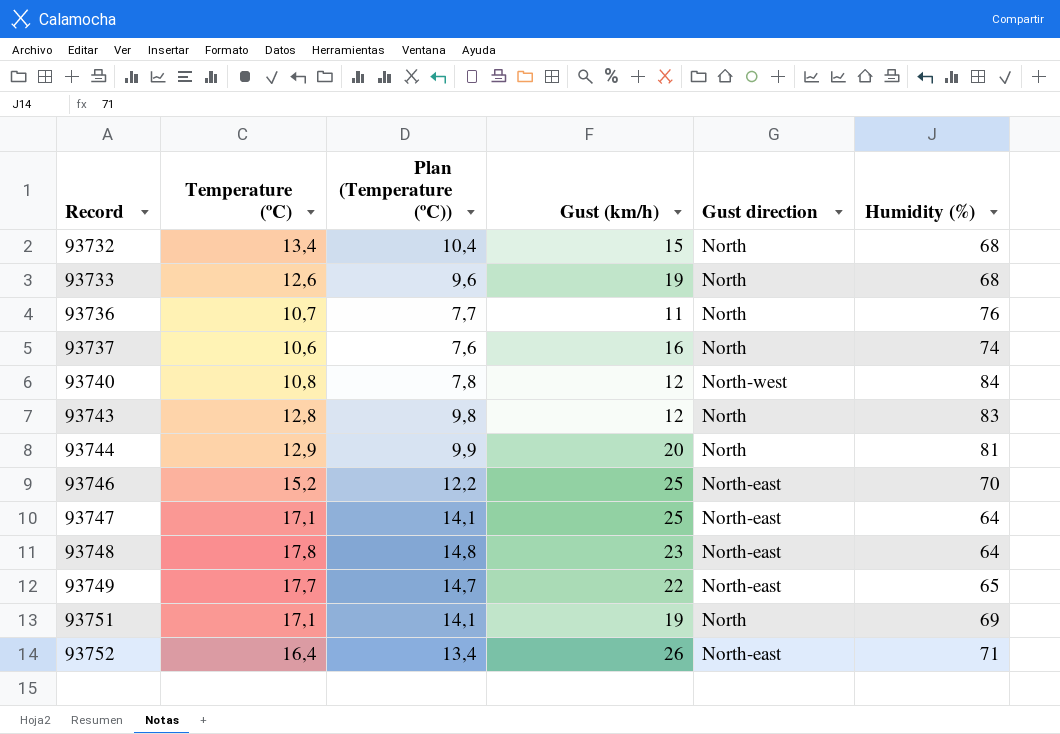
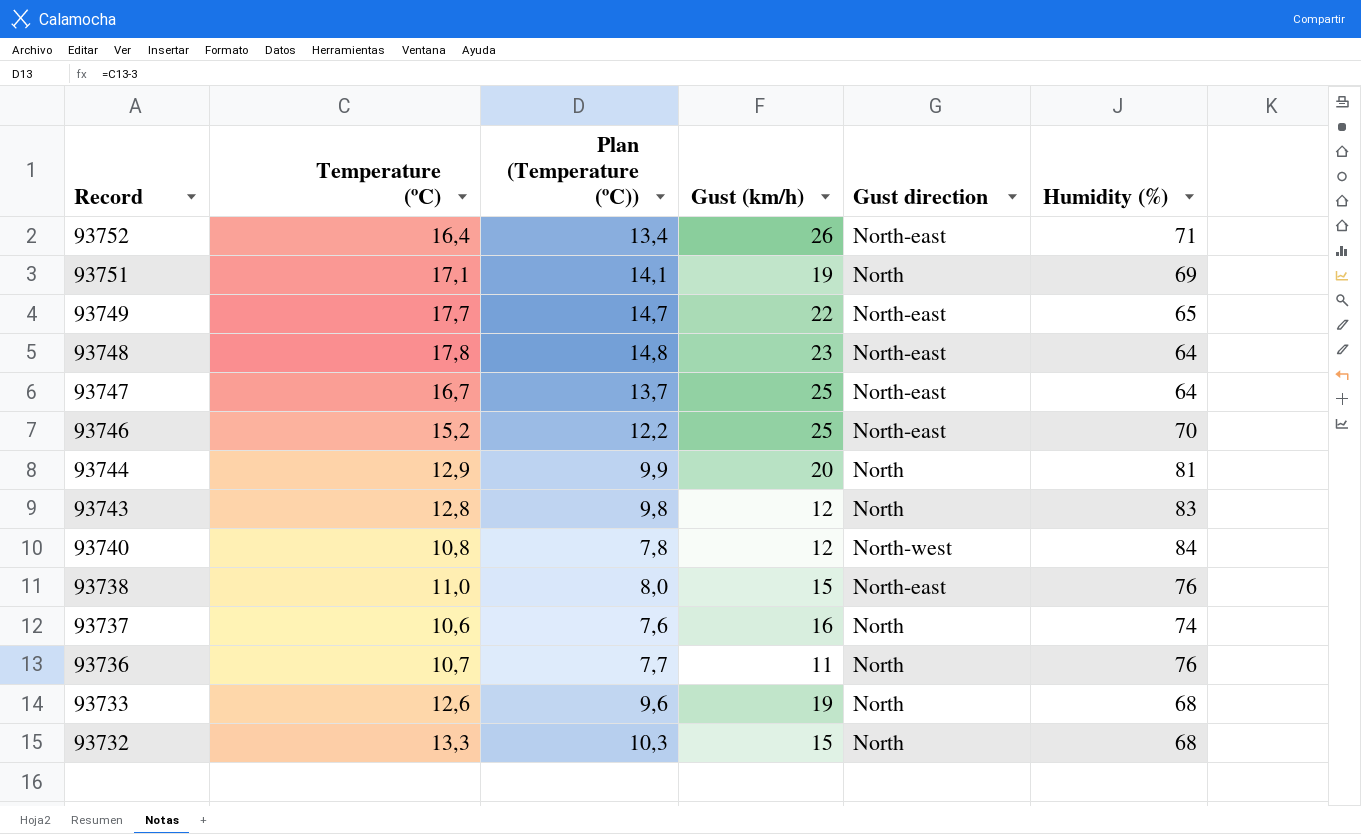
row order: Record ascending -> Record descending
93747 | Temperature (ºC): 17,1 -> 16,7
93747 | Plan (Temperature (ºC)): 14,1 -> 13,7
row 93738: none -> 11,0 | 8,0 | 15 | North-east | 76
93732 | Temperature (ºC): 13,4 -> 13,3
93732 | Plan (Temperature (ºC)): 10,4 -> 10,3

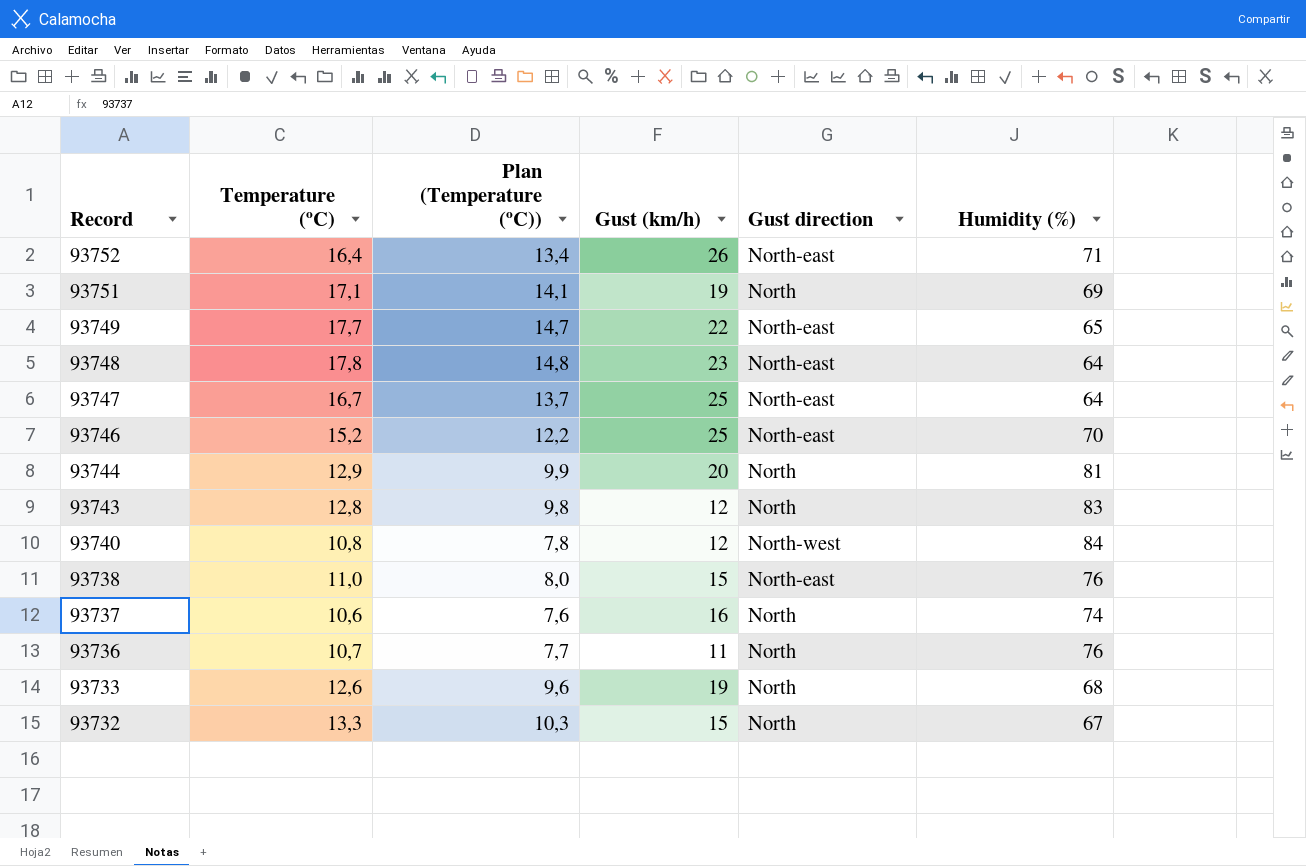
93732 | Humidity (%): 68 -> 67

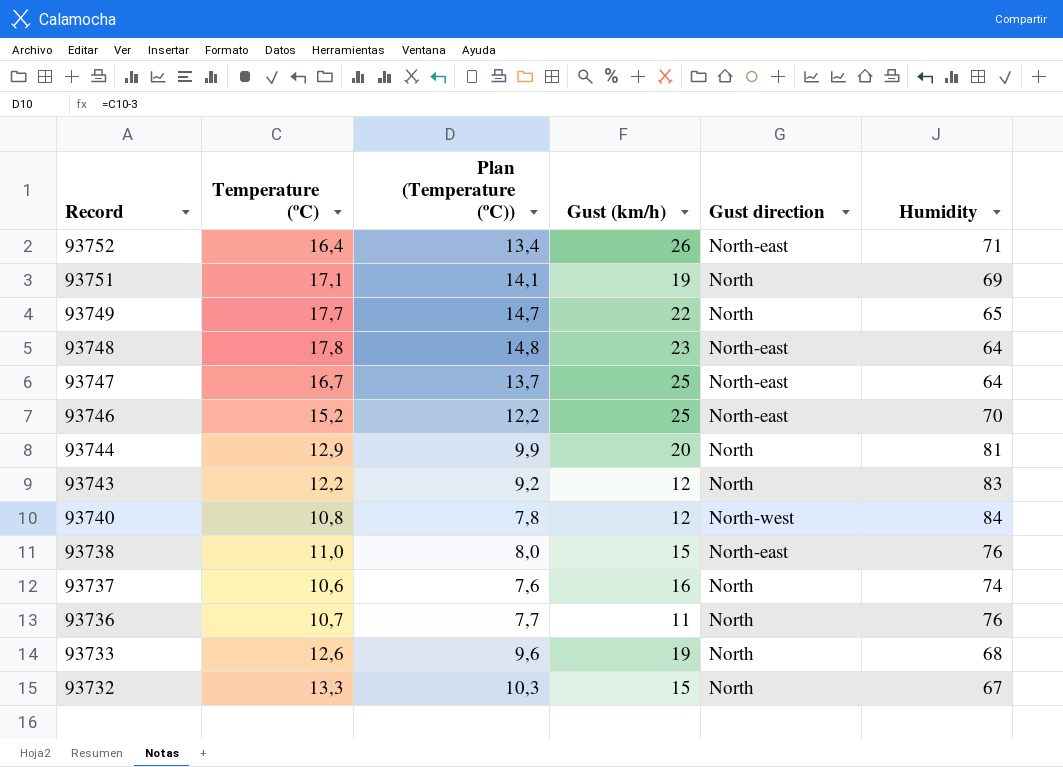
column name: Humidity (%) -> Humidity
93749 | Gust direction: North-east -> North
93743 | Temperature (ºC): 12,8 -> 12,2
93743 | Plan (Temperature (ºC)): 9,8 -> 9,2

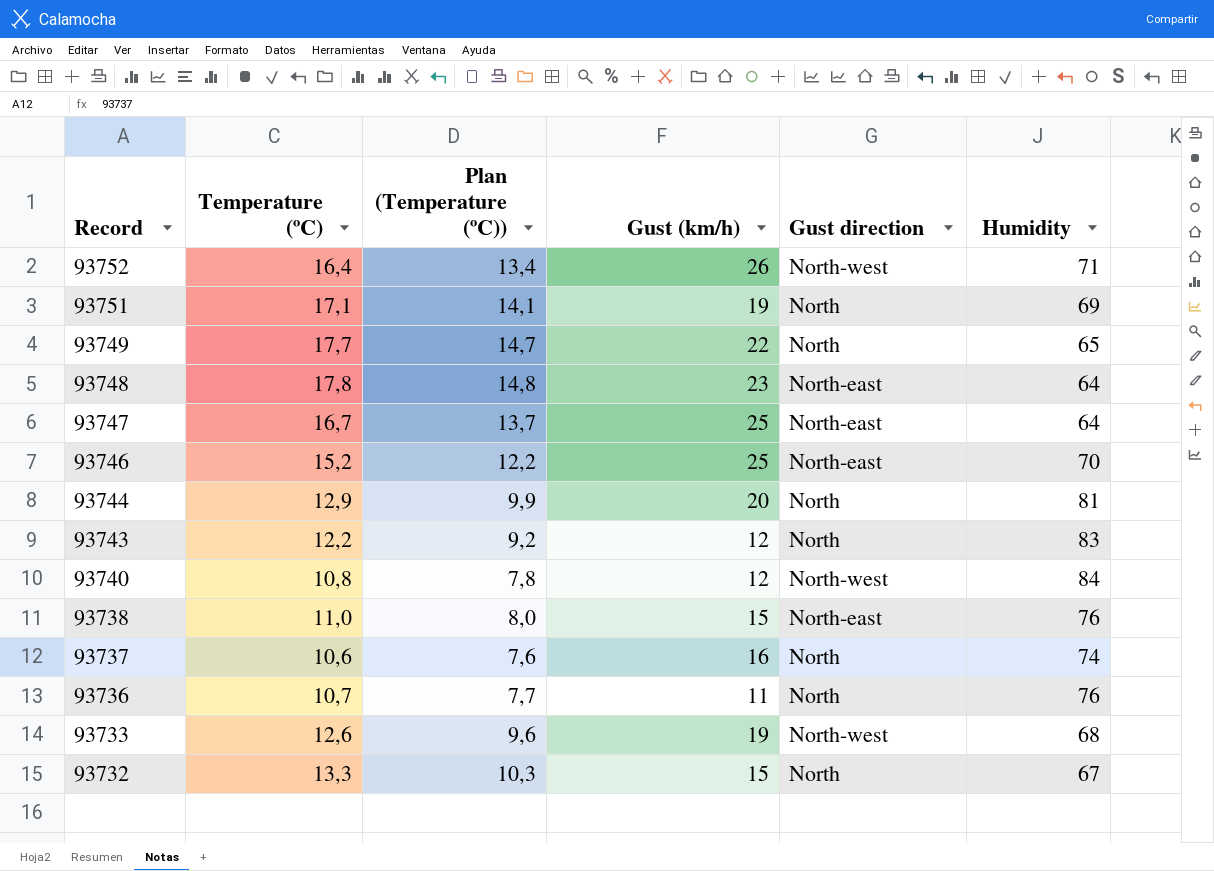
93752 | Gust direction: North-east -> North-west
93733 | Gust direction: North -> North-west

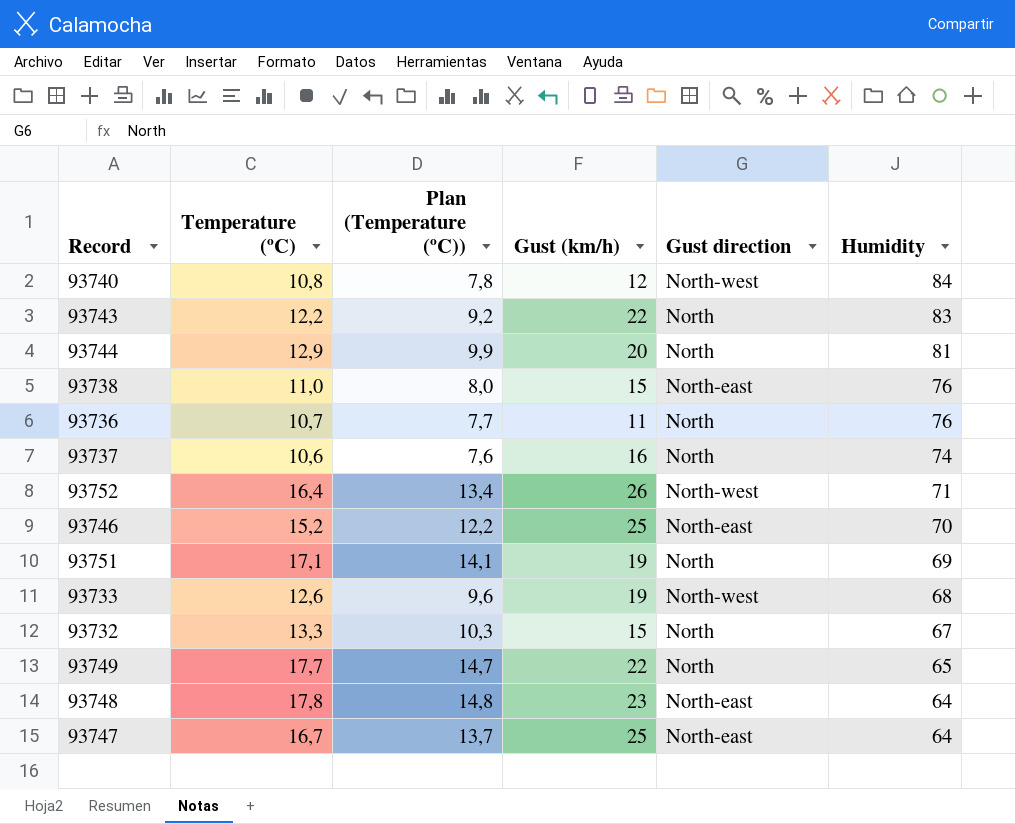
row order: Record descending -> Humidity descending
93743 | Gust (km/h): 12 -> 22

